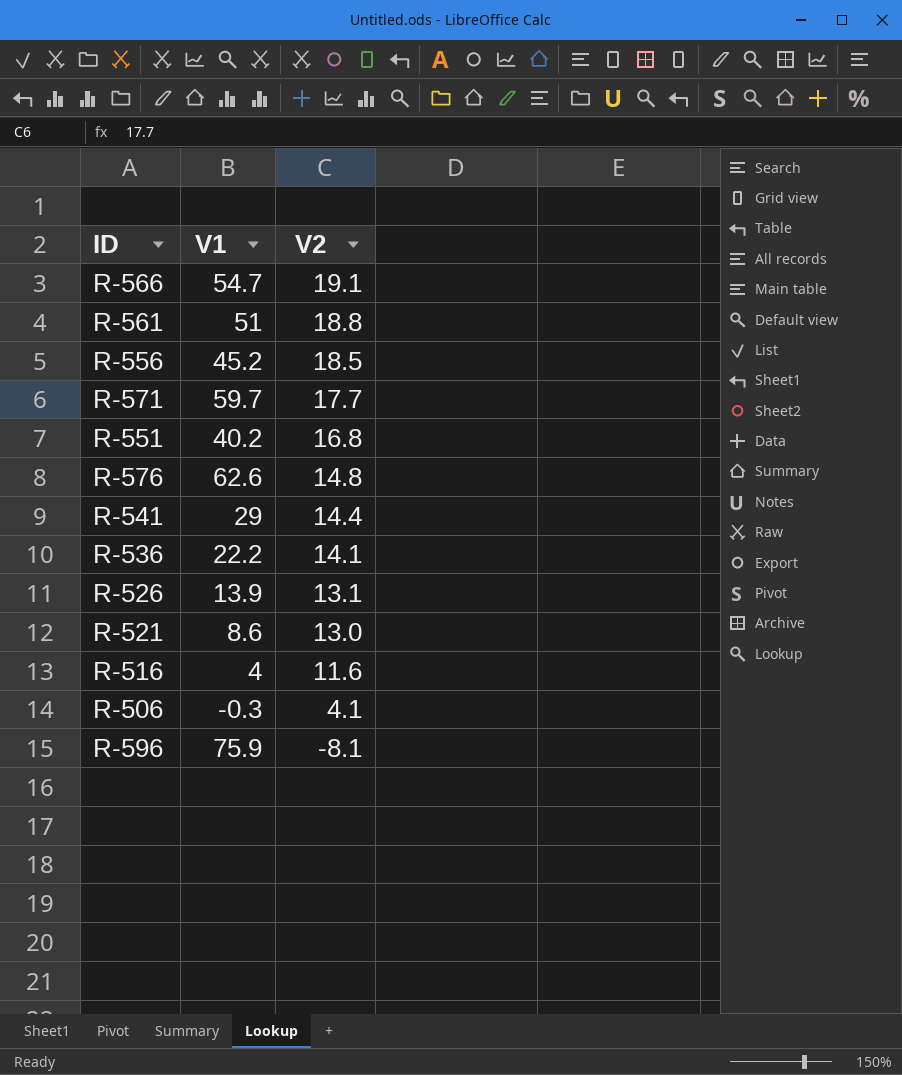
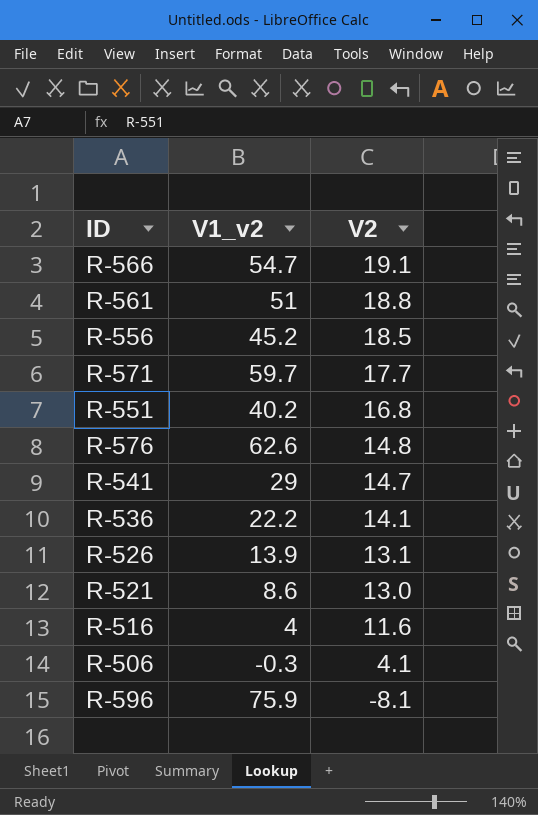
column name: V1 -> V1_v2
R-541 | V2: 14.4 -> 14.7

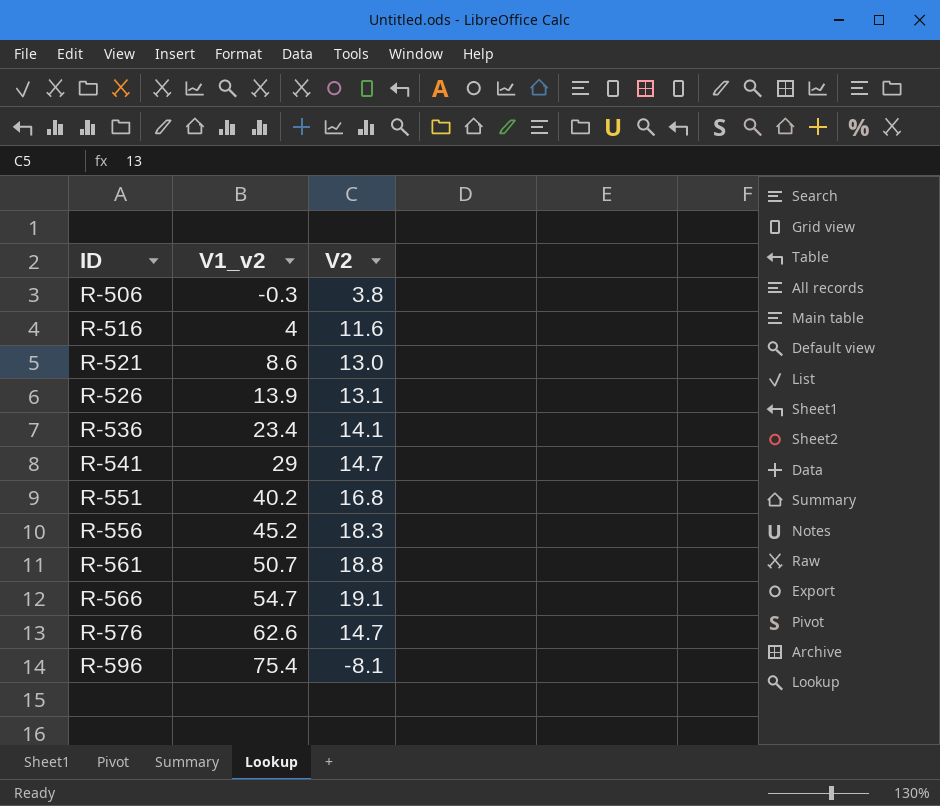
row order: V2 descending -> ID ascending
row R-571: 59.7 | 17.7 -> none
R-506 | V2: 4.1 -> 3.8
R-536 | V1_v2: 22.2 -> 23.4
R-556 | V2: 18.5 -> 18.3
R-561 | V1_v2: 51 -> 50.7
R-576 | V2: 14.8 -> 14.7
R-596 | V1_v2: 75.9 -> 75.4

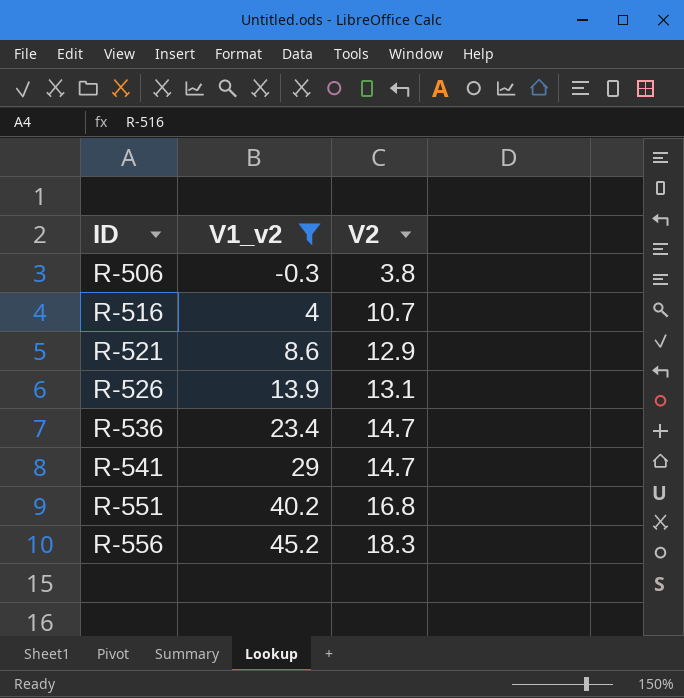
filter: none -> V1_v2 <= 45.2
R-516 | V2: 11.6 -> 10.7
R-521 | V2: 13.0 -> 12.9
R-536 | V2: 14.1 -> 14.7

